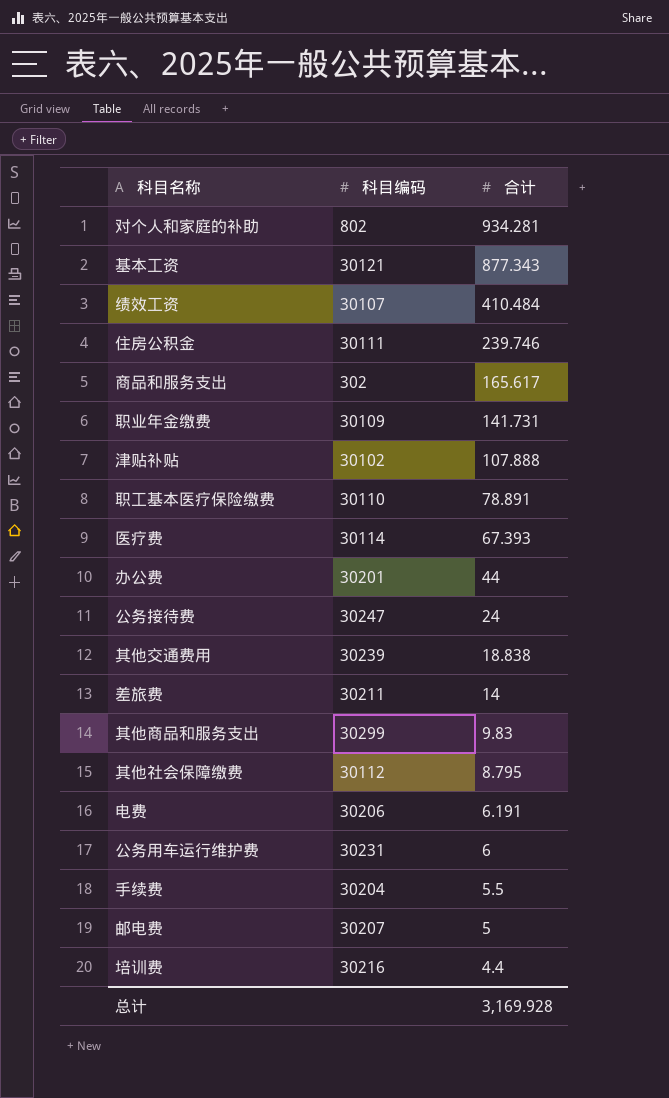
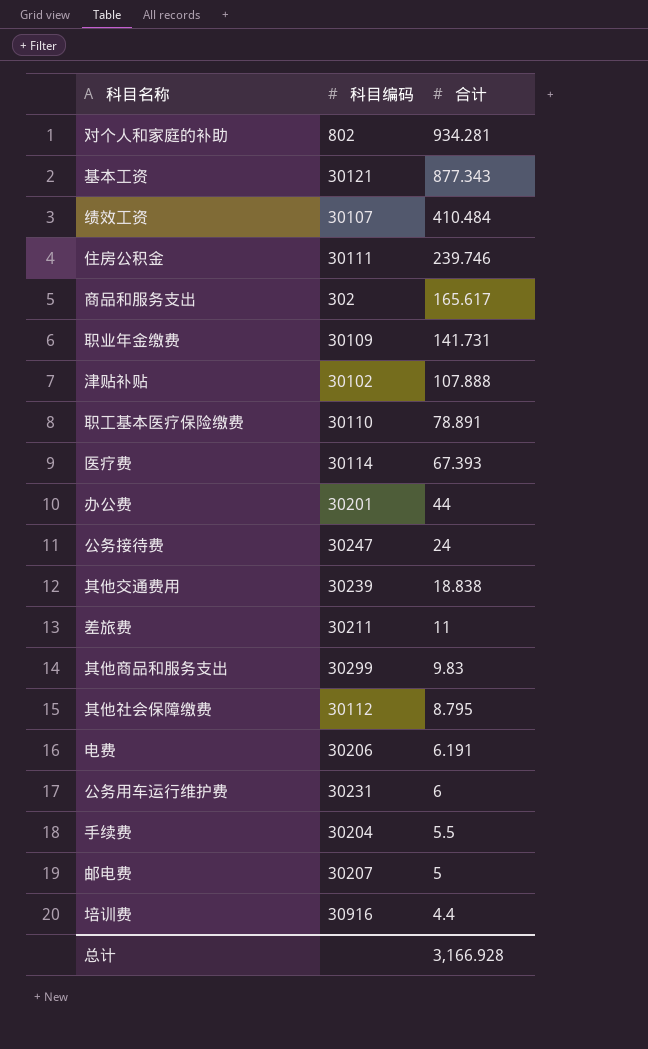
差旅费 | 合计: 14 -> 11
培训费 | 科目编码: 30216 -> 30916
总计 | 合计: 3,169.928 -> 3,166.928

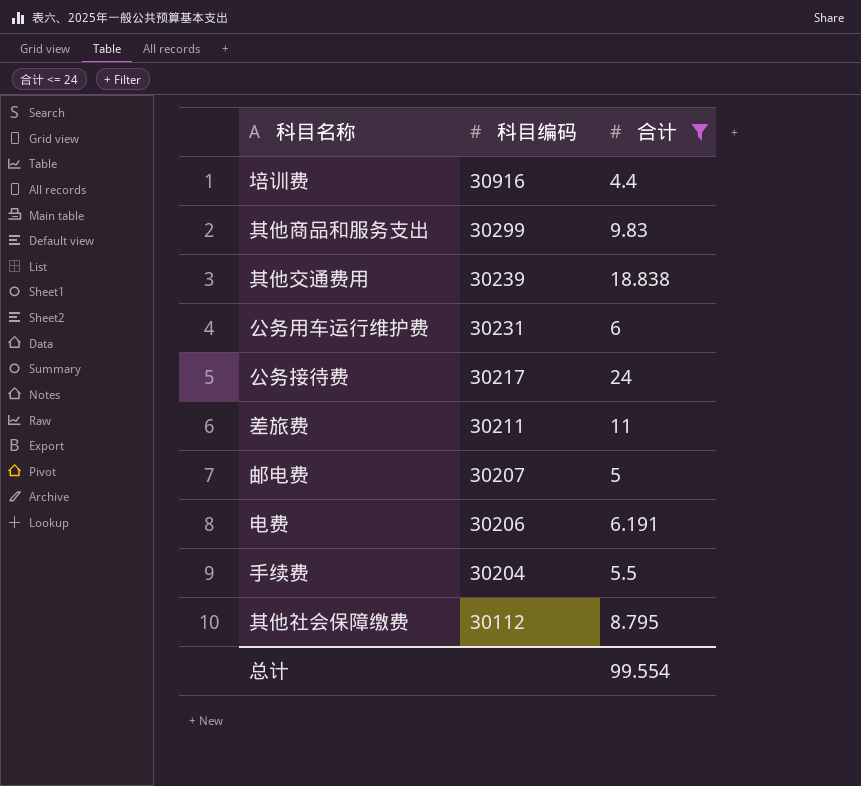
filter: none -> 合计 <= 24
row order: 合计 descending -> 科目编码 descending
公务接待费 | 科目编码: 30247 -> 30217
总计 | 合计: 3,166.928 -> 99.554

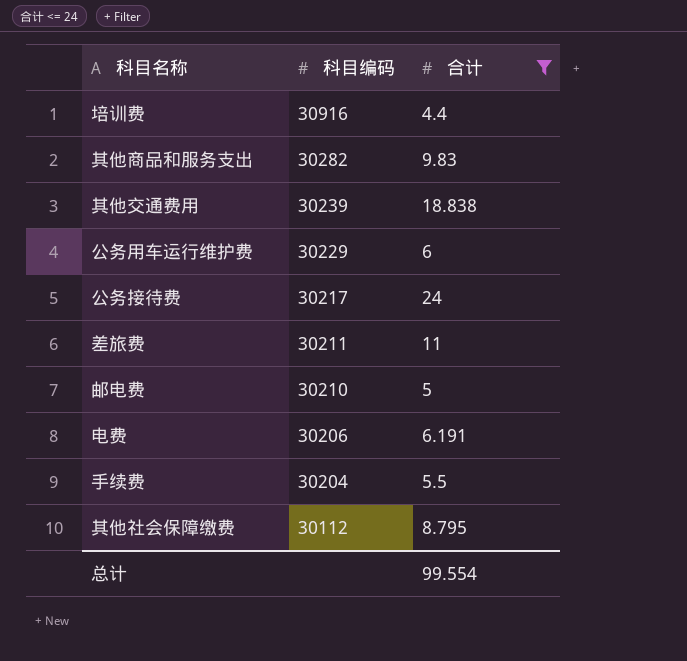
其他商品和服务支出 | 科目编码: 30299 -> 30282
公务用车运行维护费 | 科目编码: 30231 -> 30229
邮电费 | 科目编码: 30207 -> 30210

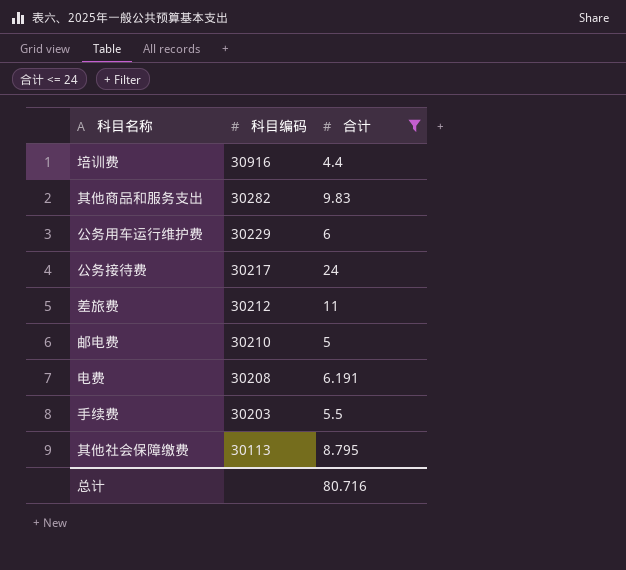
row 其他交通费用: 30239 | 18.838 -> none
差旅费 | 科目编码: 30211 -> 30212
电费 | 科目编码: 30206 -> 30208
手续费 | 科目编码: 30204 -> 30203
其他社会保障缴费 | 科目编码: 30112 -> 30113
总计 | 合计: 99.554 -> 80.716

